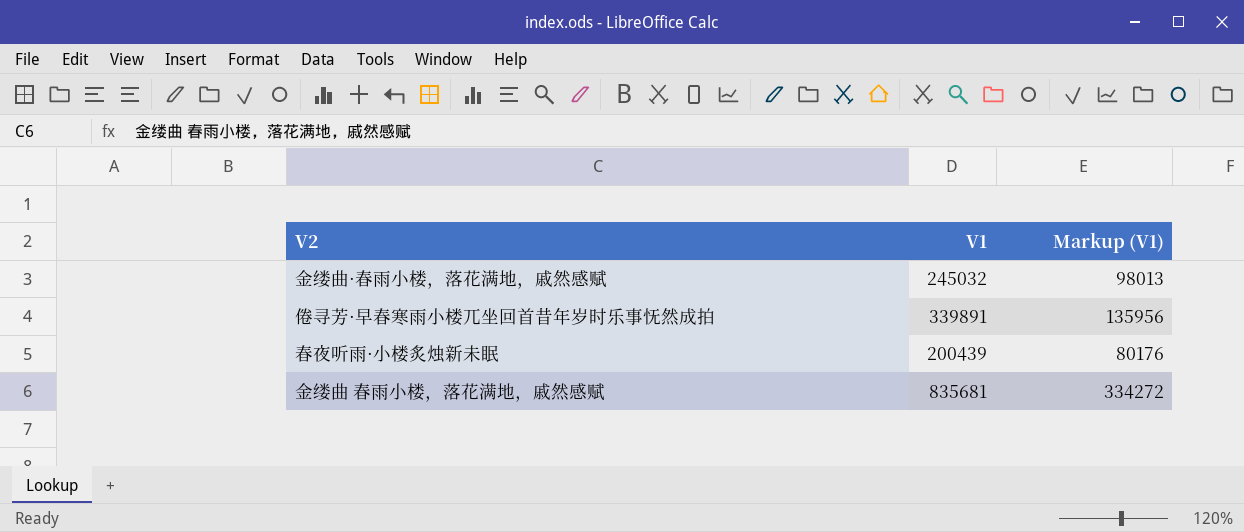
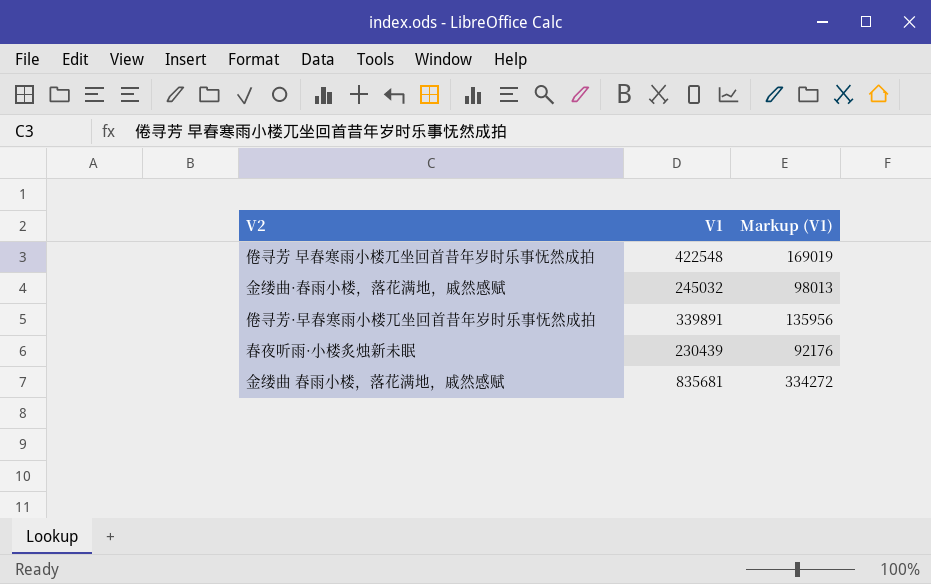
row 倦寻芳 早春寒雨小楼兀坐回首昔年岁时乐事怃然成拍: none -> 422548 | 169019
春夜听雨·小楼炙烛新未眠 | V1: 200439 -> 230439
春夜听雨·小楼炙烛新未眠 | Markup (V1): 80176 -> 92176

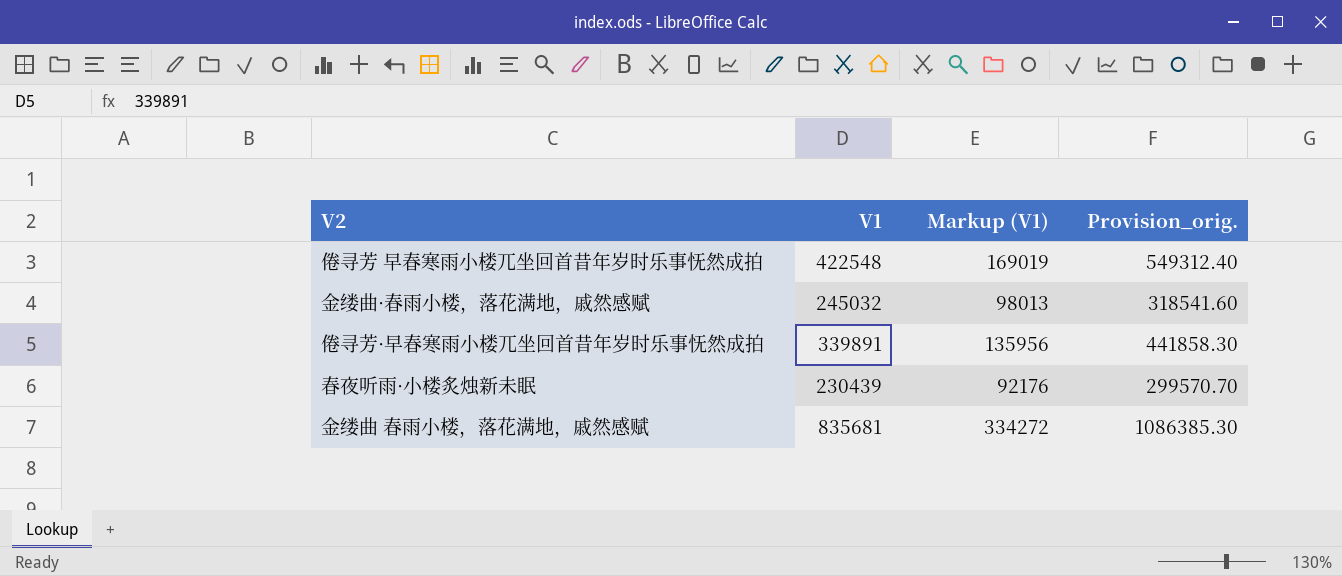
column Provision_orig. | formula: none -> [V1] * 1.3

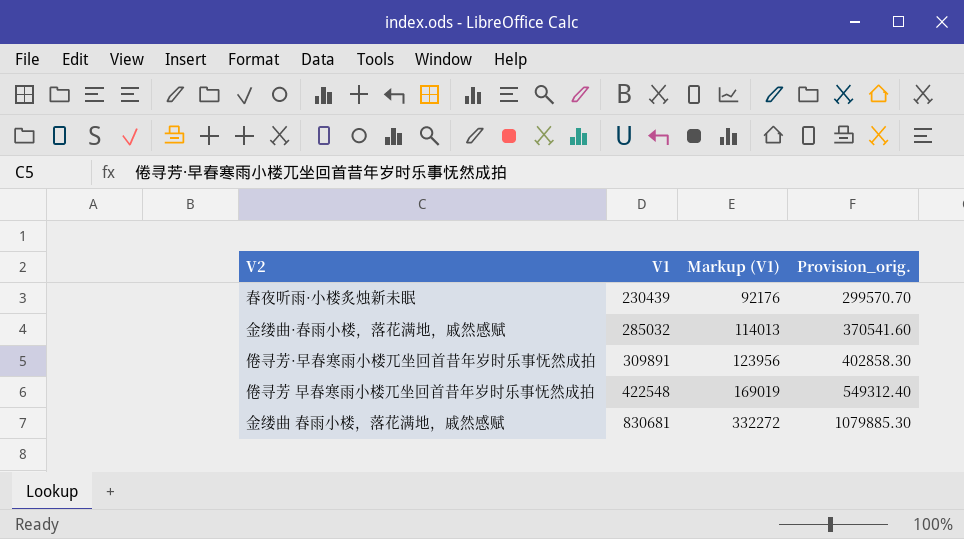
row order: none -> V1 ascending
金缕曲·春雨小楼，落花满地，戚然感赋 | V1: 245032 -> 285032
金缕曲·春雨小楼，落花满地，戚然感赋 | Markup (V1): 98013 -> 114013
金缕曲·春雨小楼，落花满地，戚然感赋 | Provision_orig.: 318541.60 -> 370541.60
倦寻芳·早春寒雨小楼兀坐回首昔年岁时乐事怃然成拍 | V1: 339891 -> 309891
倦寻芳·早春寒雨小楼兀坐回首昔年岁时乐事怃然成拍 | Markup (V1): 135956 -> 123956
倦寻芳·早春寒雨小楼兀坐回首昔年岁时乐事怃然成拍 | Provision_orig.: 441858.30 -> 402858.30
金缕曲 春雨小楼，落花满地，戚然感赋 | V1: 835681 -> 830681
金缕曲 春雨小楼，落花满地，戚然感赋 | Markup (V1): 334272 -> 332272
金缕曲 春雨小楼，落花满地，戚然感赋 | Provision_orig.: 1086385.30 -> 1079885.30

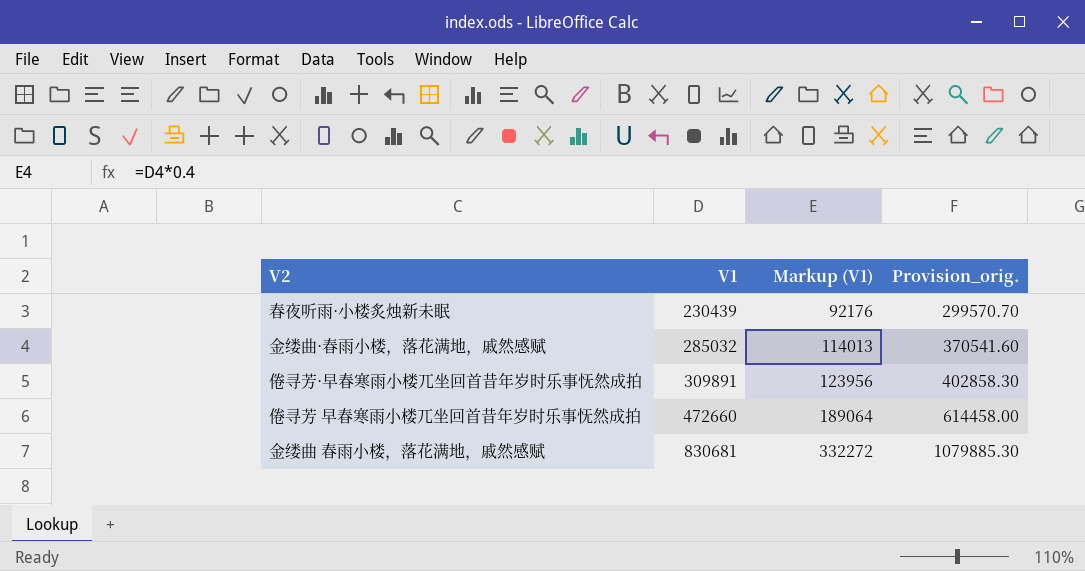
倦寻芳 早春寒雨小楼兀坐回首昔年岁时乐事怃然成拍 | V1: 422548 -> 472660
倦寻芳 早春寒雨小楼兀坐回首昔年岁时乐事怃然成拍 | Markup (V1): 169019 -> 189064
倦寻芳 早春寒雨小楼兀坐回首昔年岁时乐事怃然成拍 | Provision_orig.: 549312.40 -> 614458.00

